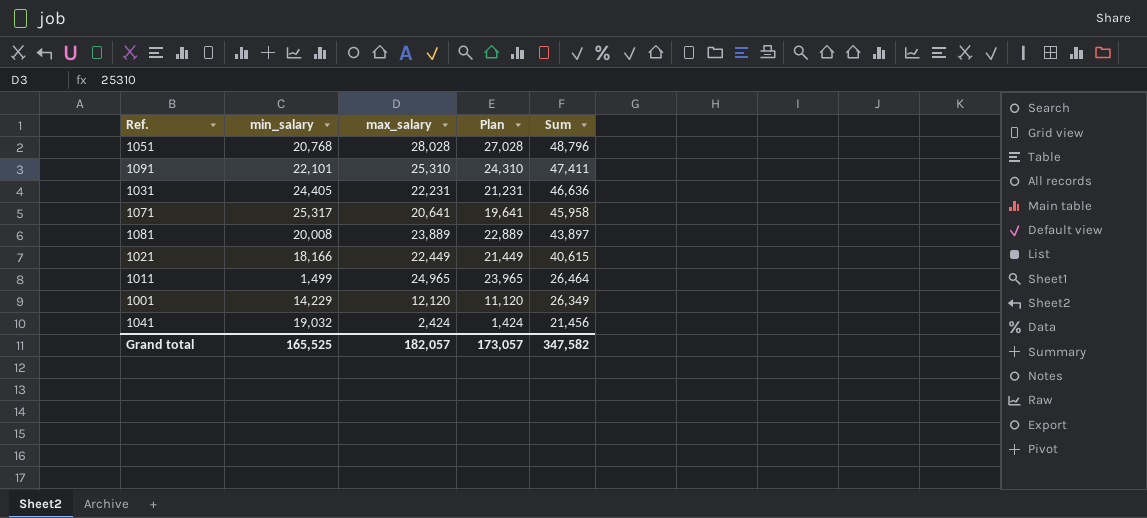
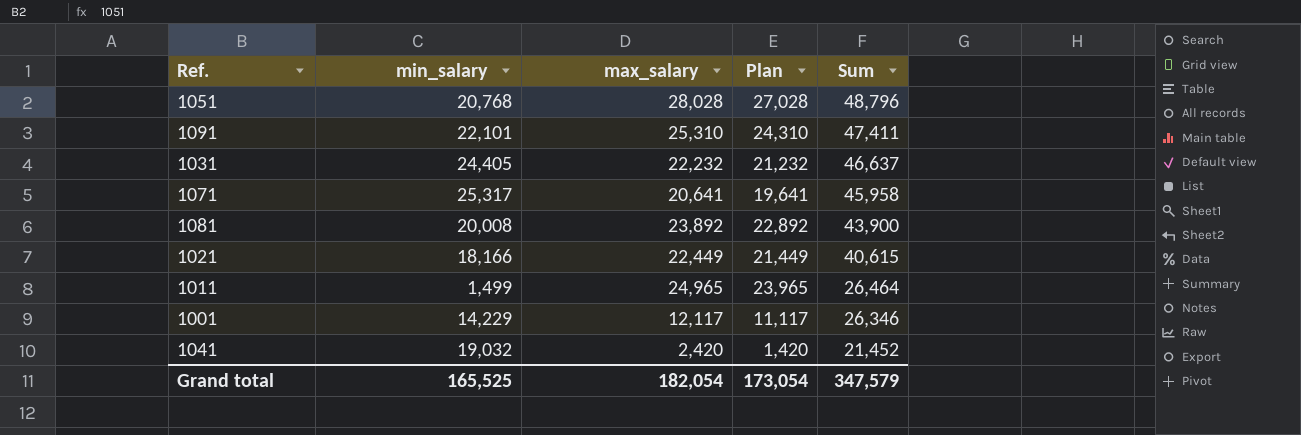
1031 | max_salary: 22,231 -> 22,232
1031 | Plan: 21,231 -> 21,232
1031 | Sum: 46,636 -> 46,637
1081 | max_salary: 23,889 -> 23,892
1081 | Plan: 22,889 -> 22,892
1081 | Sum: 43,897 -> 43,900
1001 | max_salary: 12,120 -> 12,117
1001 | Plan: 11,120 -> 11,117
1001 | Sum: 26,349 -> 26,346
1041 | max_salary: 2,424 -> 2,420
1041 | Plan: 1,424 -> 1,420
1041 | Sum: 21,456 -> 21,452
Grand total | max_salary: 182,057 -> 182,054
Grand total | Plan: 173,057 -> 173,054
Grand total | Sum: 347,582 -> 347,579

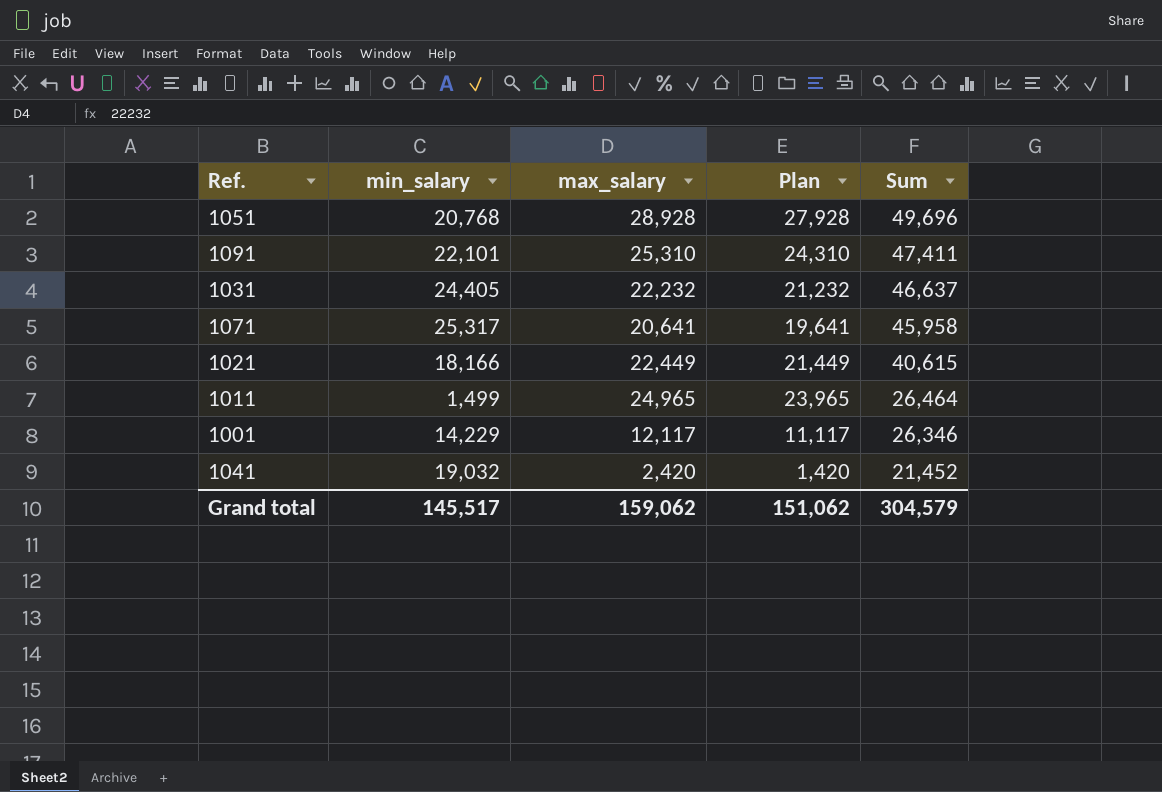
row 1081: 20,008 | 23,892 | 22,892 | 43,900 -> none
1051 | max_salary: 28,028 -> 28,928
1051 | Plan: 27,028 -> 27,928
1051 | Sum: 48,796 -> 49,696
Grand total | min_salary: 165,525 -> 145,517
Grand total | max_salary: 182,054 -> 159,062
Grand total | Plan: 173,054 -> 151,062
Grand total | Sum: 347,579 -> 304,579

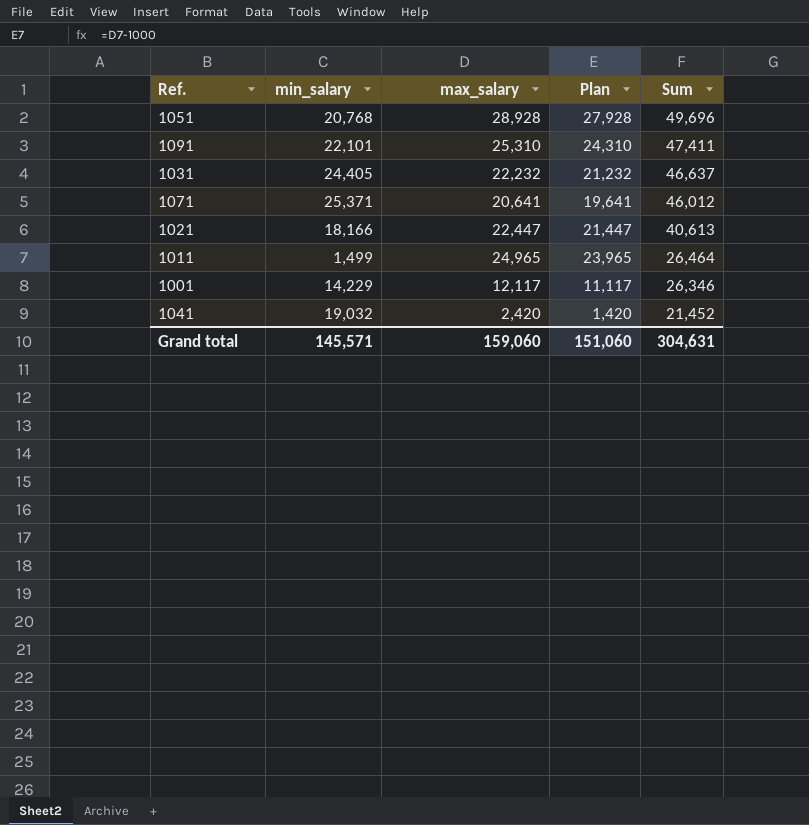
1071 | min_salary: 25,317 -> 25,371
1071 | Sum: 45,958 -> 46,012
1021 | max_salary: 22,449 -> 22,447
1021 | Plan: 21,449 -> 21,447
1021 | Sum: 40,615 -> 40,613
Grand total | min_salary: 145,517 -> 145,571
Grand total | max_salary: 159,062 -> 159,060
Grand total | Plan: 151,062 -> 151,060
Grand total | Sum: 304,579 -> 304,631

